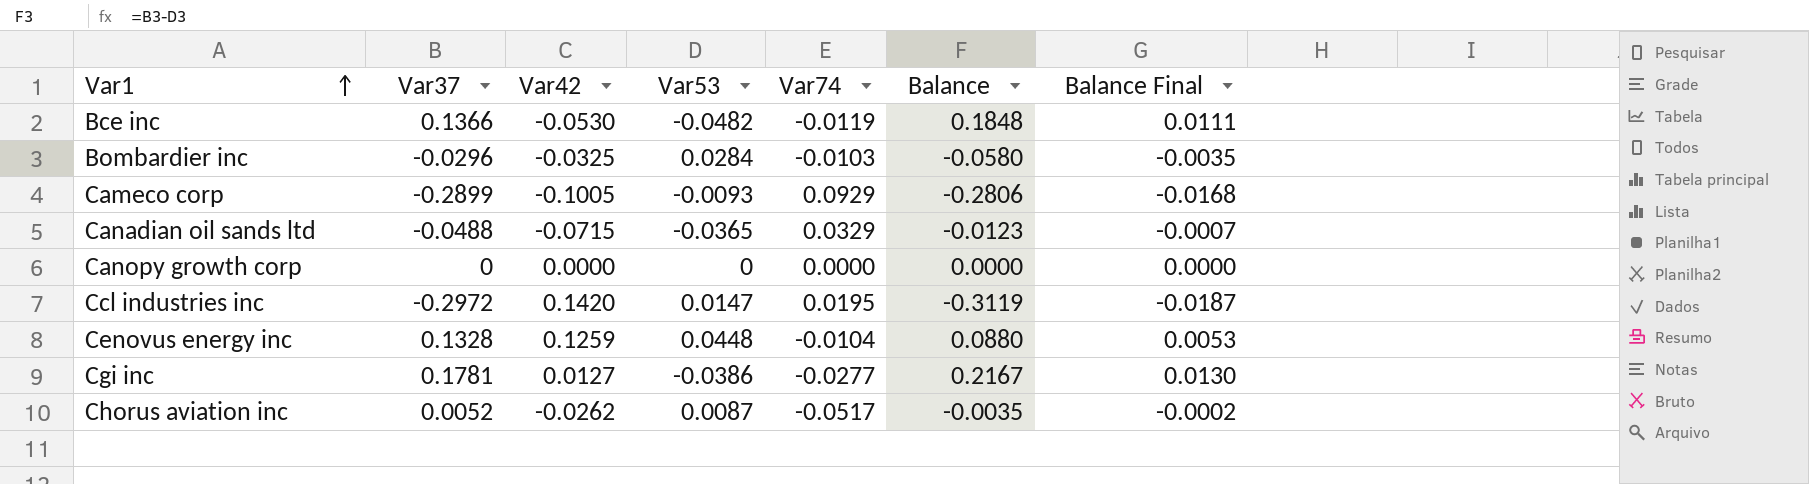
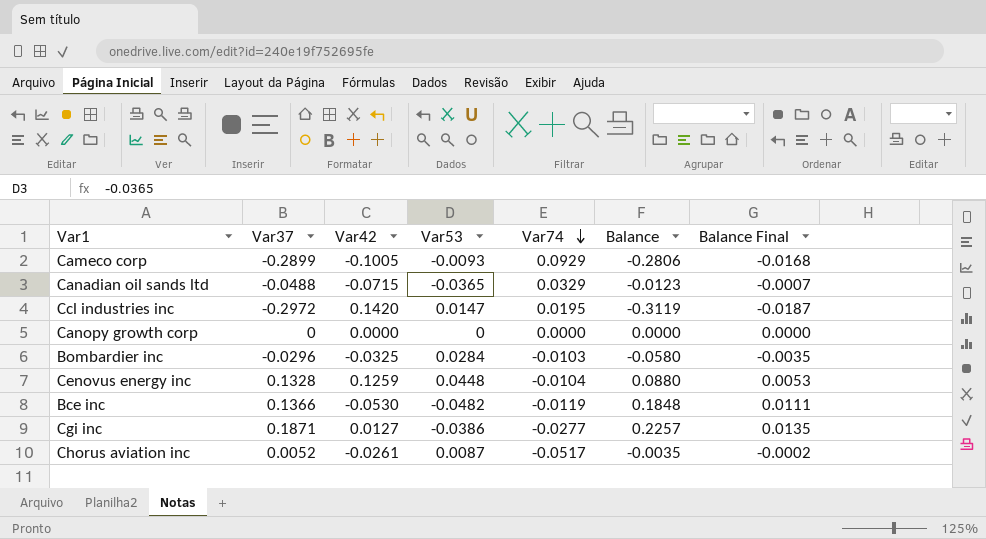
row order: Var1 ascending -> Var74 descending
Cgi inc | Var37: 0.1781 -> 0.1871
Cgi inc | Balance: 0.2167 -> 0.2257
Cgi inc | Balance Final: 0.0130 -> 0.0135
Chorus aviation inc | Var42: -0.0262 -> -0.0261

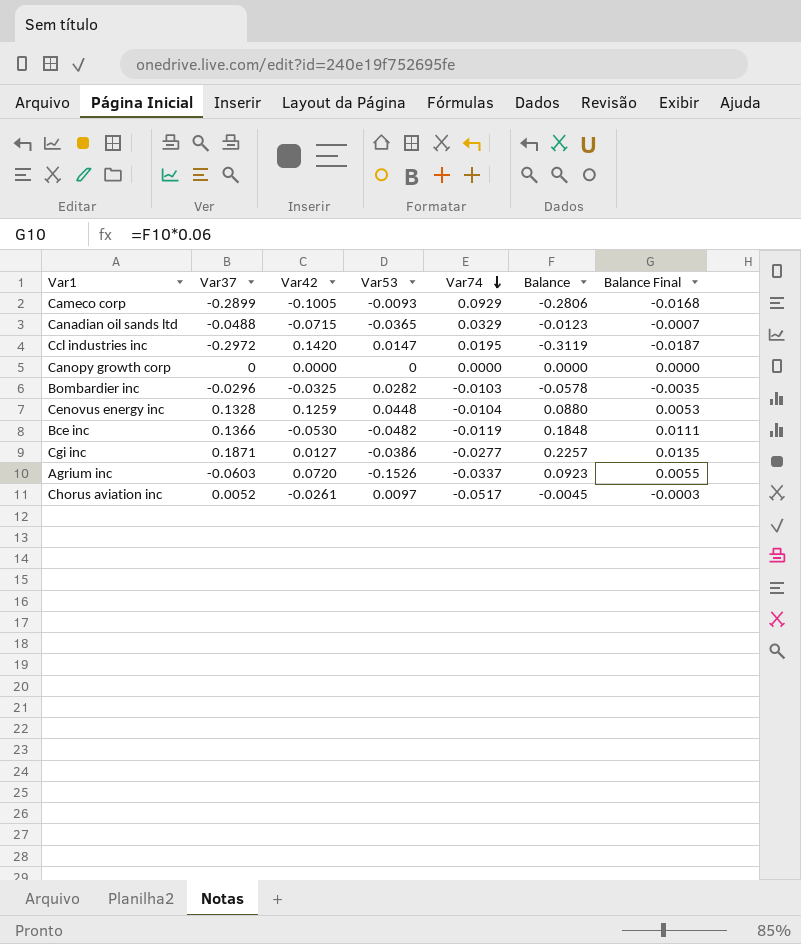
Bombardier inc | Var53: 0.0284 -> 0.0282
Bombardier inc | Balance: -0.0580 -> -0.0578
row Agrium inc: none -> -0.0603 | 0.0720 | -0.1526 | -0.0337 | 0.0923 | 0.0055
Chorus aviation inc | Var53: 0.0087 -> 0.0097
Chorus aviation inc | Balance: -0.0035 -> -0.0045
Chorus aviation inc | Balance Final: -0.0002 -> -0.0003

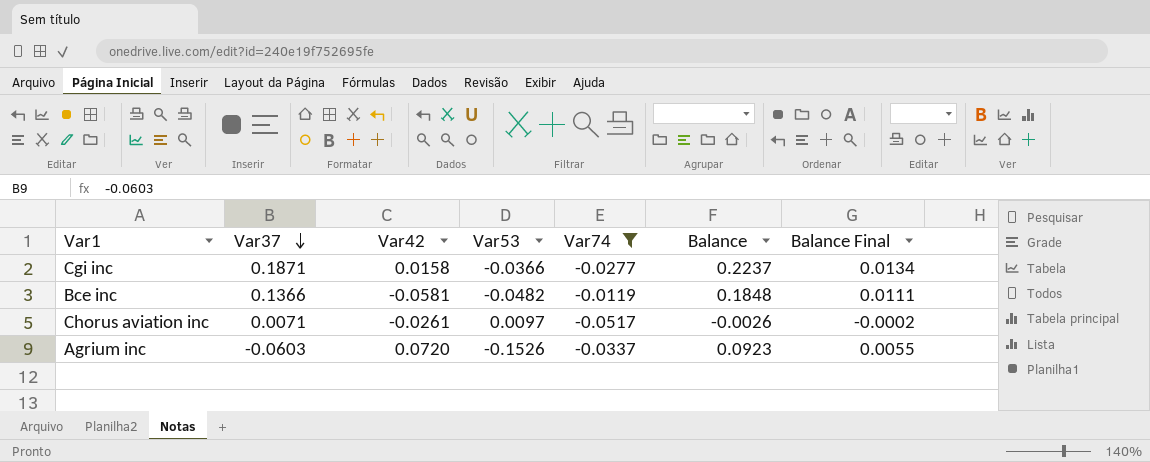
filter: none -> Var74 <= -0.0119
row order: Var74 descending -> Var37 descending
Cgi inc | Var42: 0.0127 -> 0.0158
Cgi inc | Var53: -0.0386 -> -0.0366
Cgi inc | Balance: 0.2257 -> 0.2237
Cgi inc | Balance Final: 0.0135 -> 0.0134
Bce inc | Var42: -0.0530 -> -0.0581
Chorus aviation inc | Var37: 0.0052 -> 0.0071
Chorus aviation inc | Balance: -0.0045 -> -0.0026
Chorus aviation inc | Balance Final: -0.0003 -> -0.0002

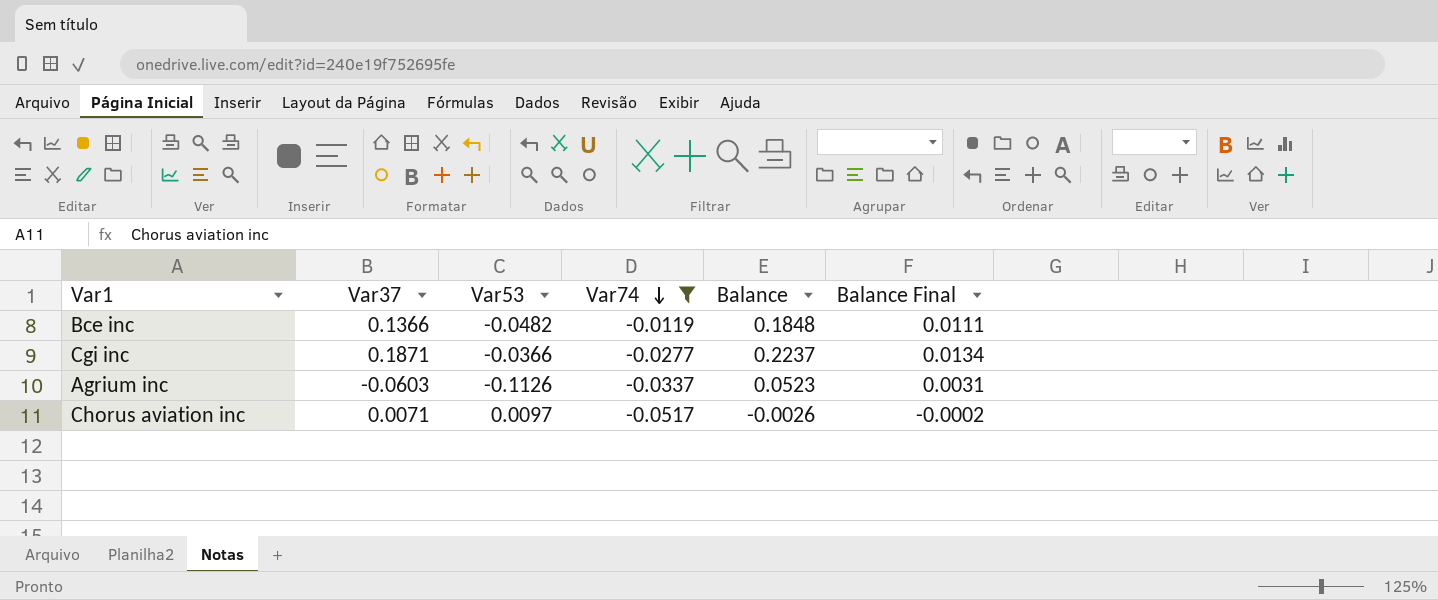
row order: Var37 descending -> Var74 descending
column Var42 | position: 3 -> none
Agrium inc | Var53: -0.1526 -> -0.1126
Agrium inc | Balance: 0.0923 -> 0.0523
Agrium inc | Balance Final: 0.0055 -> 0.0031

